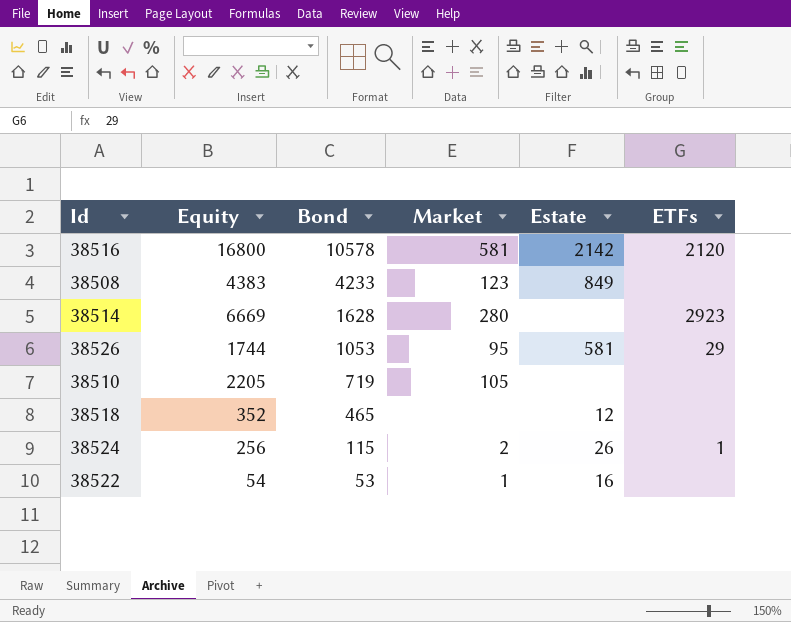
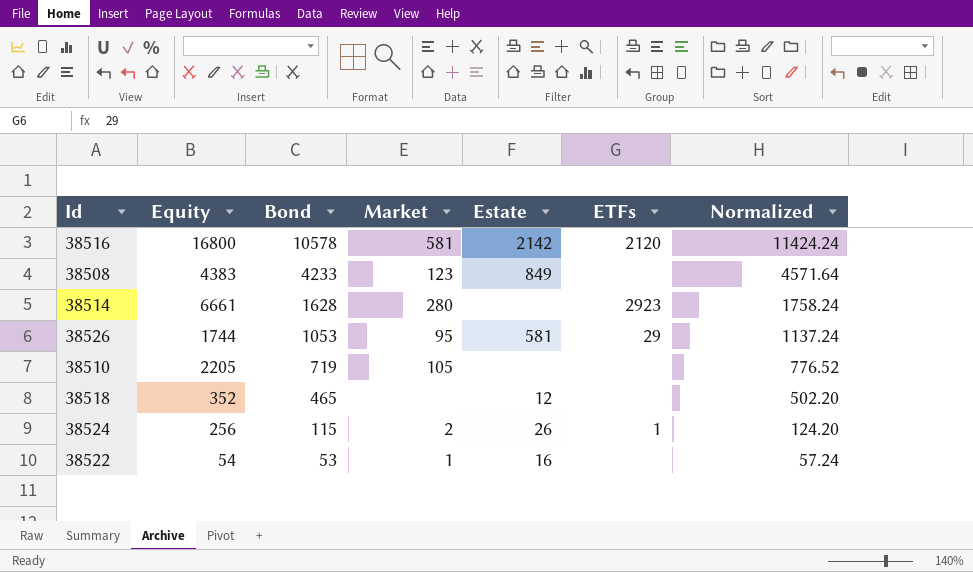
column Normalized | formula: none -> [Bond] * 1.08
38514 | Equity: 6669 -> 6661

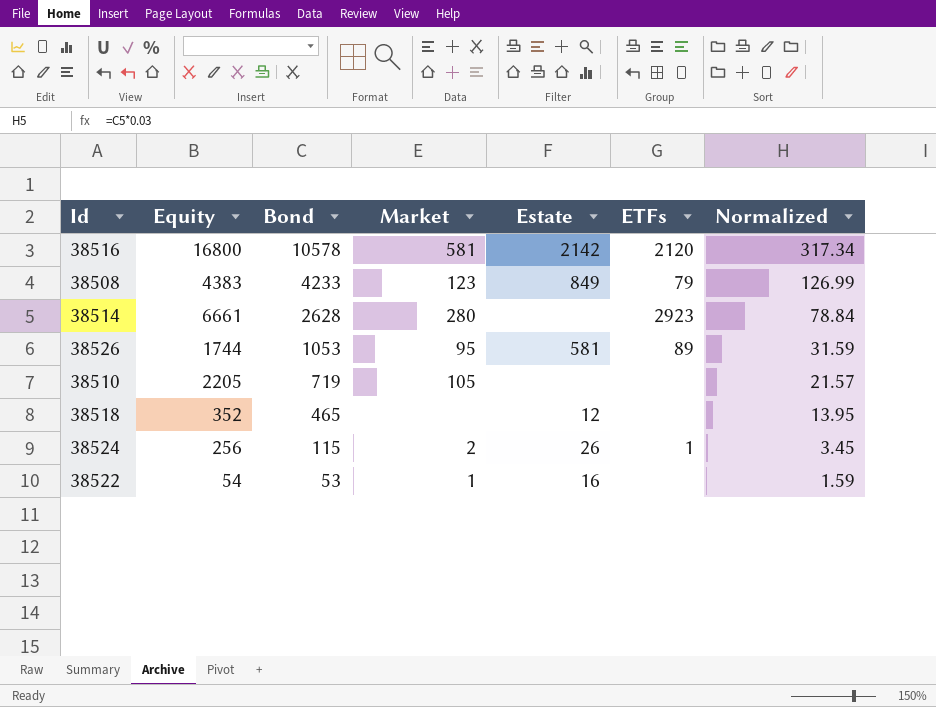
column Normalized | formula: [Bond] * 1.08 -> [Bond] * 0.03
38508 | ETFs: none -> 79
38514 | Bond: 1628 -> 2628
38526 | ETFs: 29 -> 89

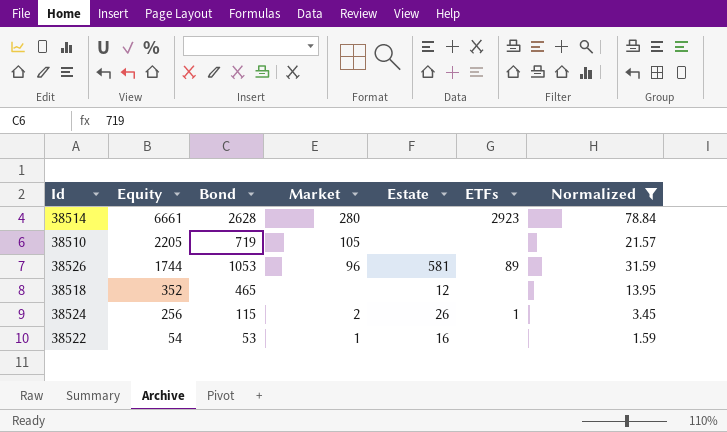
filter: none -> Normalized <= 78.84
row order: Bond descending -> Equity descending
38526 | Market: 95 -> 96

